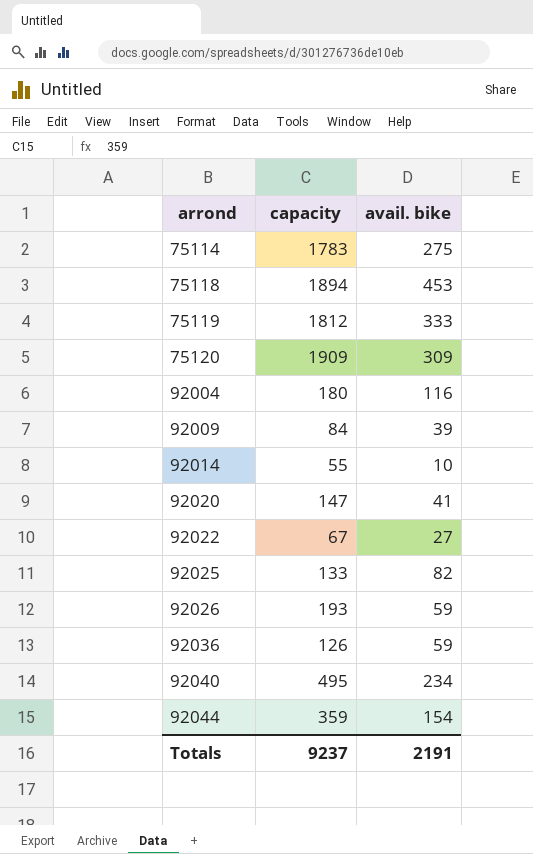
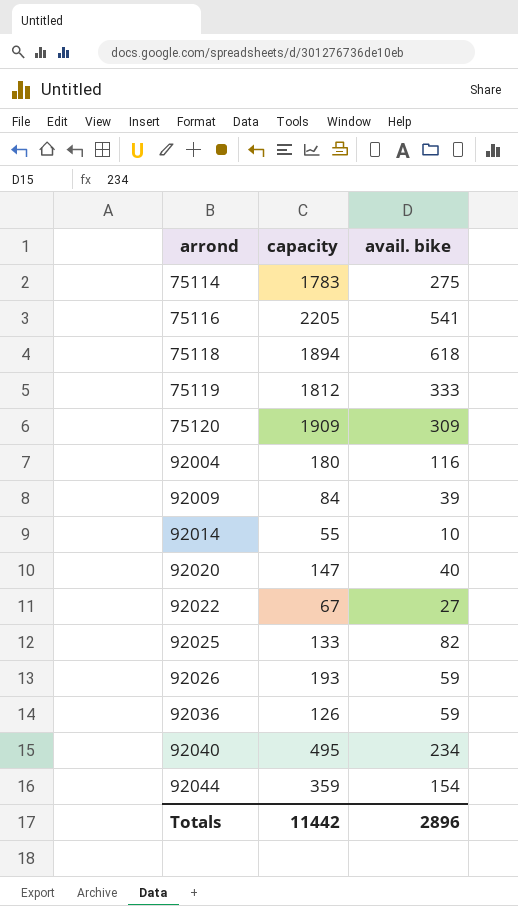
row 75116: none -> 2205 | 541
75118 | avail. bike: 453 -> 618
92020 | avail. bike: 41 -> 40
Totals | capacity: 9237 -> 11442
Totals | avail. bike: 2191 -> 2896

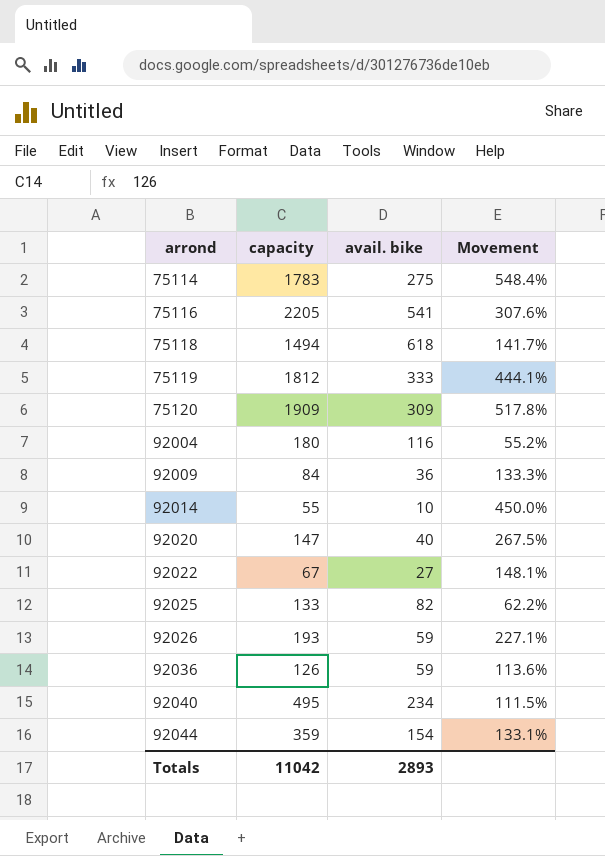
column Movement | formula: none -> ([capacity] - [avail. bike]) / [avail. bike]
75118 | capacity: 1894 -> 1494
92009 | avail. bike: 39 -> 36
Totals | capacity: 11442 -> 11042
Totals | avail. bike: 2896 -> 2893

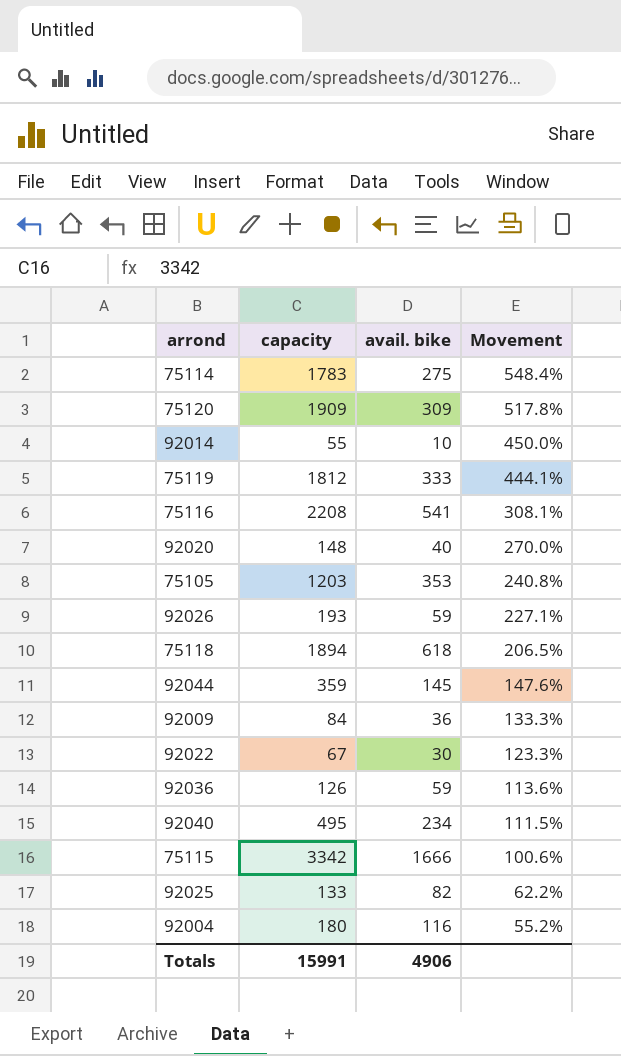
row order: arrond ascending -> Movement descending
75116 | capacity: 2205 -> 2208
75116 | Movement: 307.6% -> 308.1%
92020 | capacity: 147 -> 148
92020 | Movement: 267.5% -> 270.0%
row 75105: none -> 1203 | 353 | 240.8%
75118 | capacity: 1494 -> 1894
75118 | Movement: 141.7% -> 206.5%
92044 | avail. bike: 154 -> 145
92044 | Movement: 133.1% -> 147.6%
92022 | avail. bike: 27 -> 30
92022 | Movement: 148.1% -> 123.3%
row 75115: none -> 3342 | 1666 | 100.6%
Totals | capacity: 11042 -> 15991
Totals | avail. bike: 2893 -> 4906

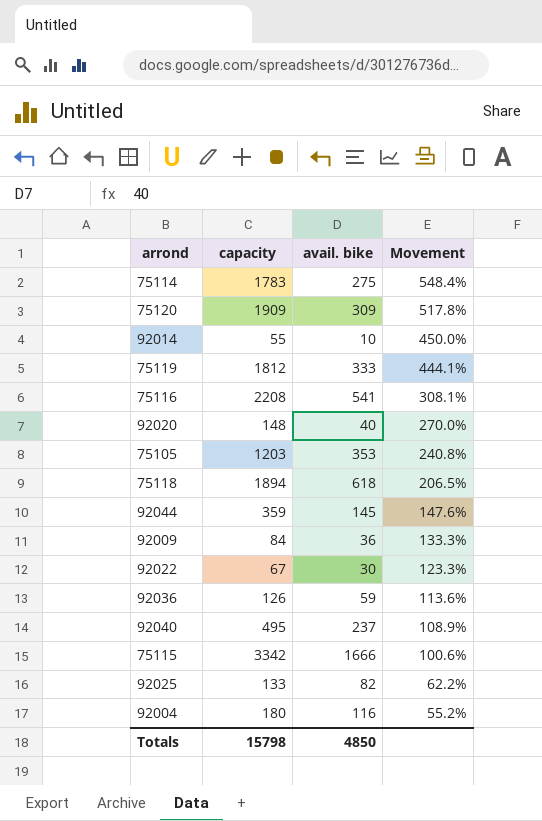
row 92026: 193 | 59 | 227.1% -> none
92040 | avail. bike: 234 -> 237
92040 | Movement: 111.5% -> 108.9%
Totals | capacity: 15991 -> 15798
Totals | avail. bike: 4906 -> 4850

